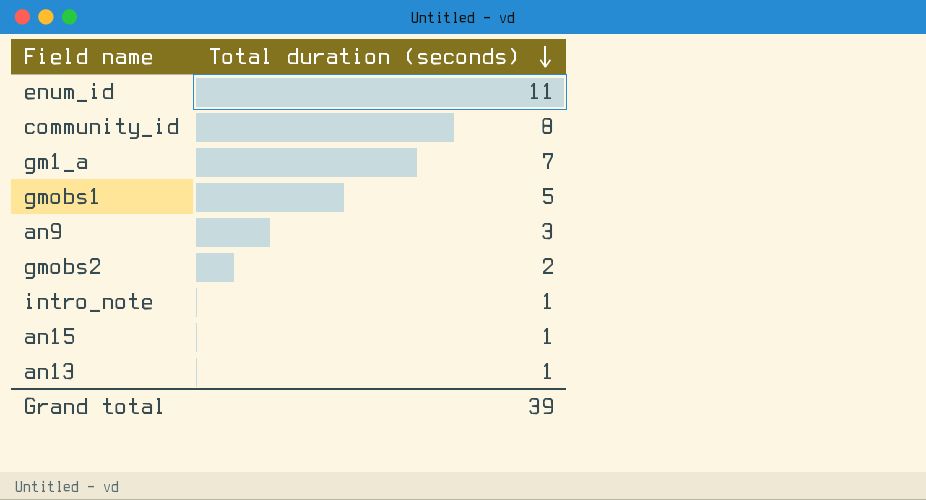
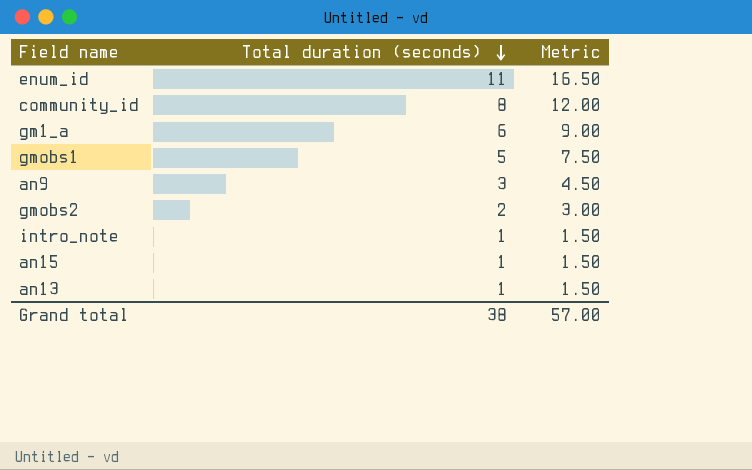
column Metric | formula: none -> [Total duration (seconds)] * 1.5
gm1_a | Total duration (seconds): 7 -> 6
Grand total | Total duration (seconds): 39 -> 38

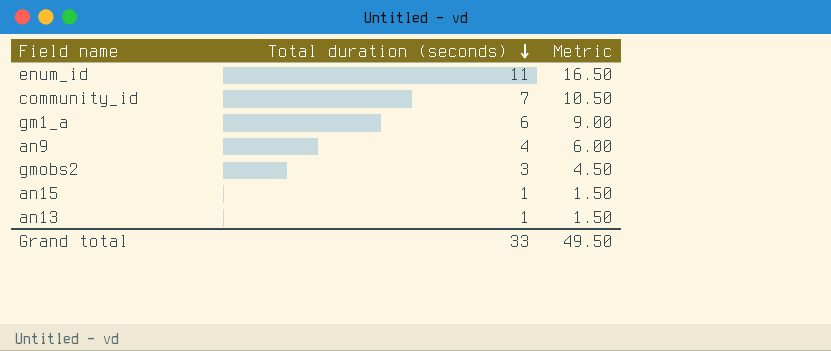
row gmobs1: 5 | 7.50 -> none
row intro_note: 1 | 1.50 -> none
community_id | Total duration (seconds): 8 -> 7
community_id | Metric: 12.00 -> 10.50
an9 | Total duration (seconds): 3 -> 4
an9 | Metric: 4.50 -> 6.00
gmobs2 | Total duration (seconds): 2 -> 3
gmobs2 | Metric: 3.00 -> 4.50
Grand total | Total duration (seconds): 38 -> 33
Grand total | Metric: 57.00 -> 49.50

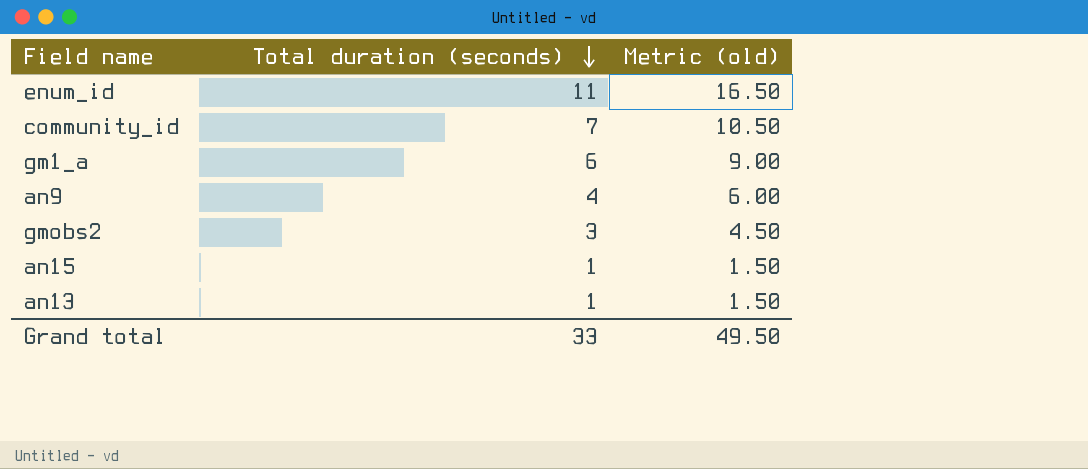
column name: Metric -> Metric (old)

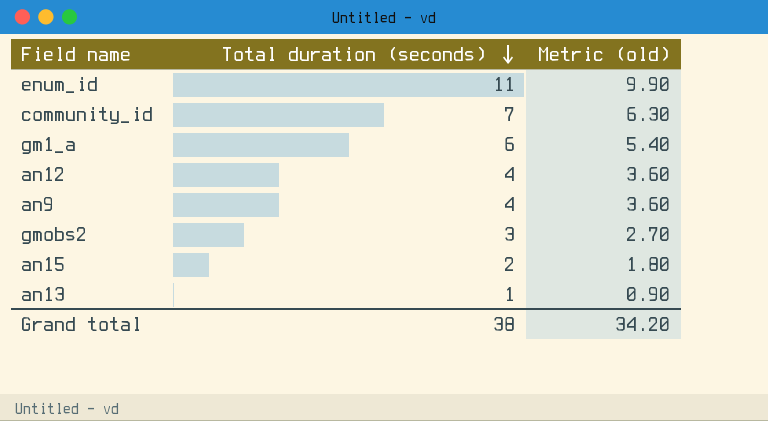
column Metric (old) | formula: [Total duration (seconds)] * 1.5 -> [Total duration (seconds)] * 0.9
row an12: none -> 4 | 3.60
an15 | Total duration (seconds): 1 -> 2
Grand total | Total duration (seconds): 33 -> 38
Grand total | Metric (old): 49.50 -> 34.20

